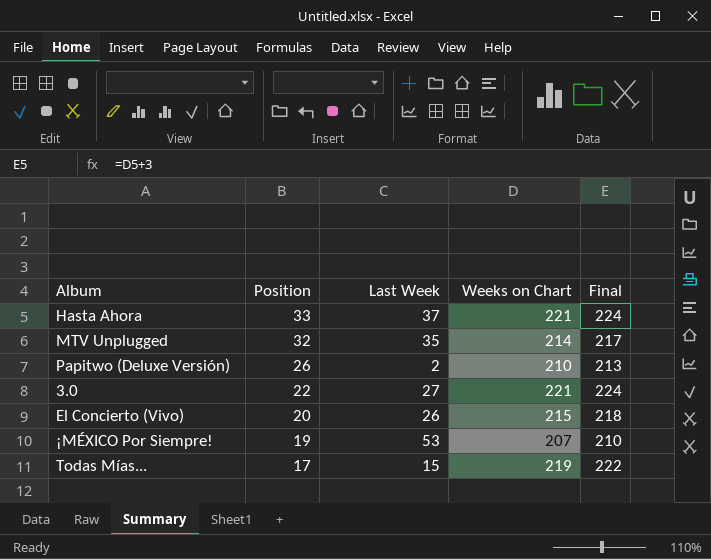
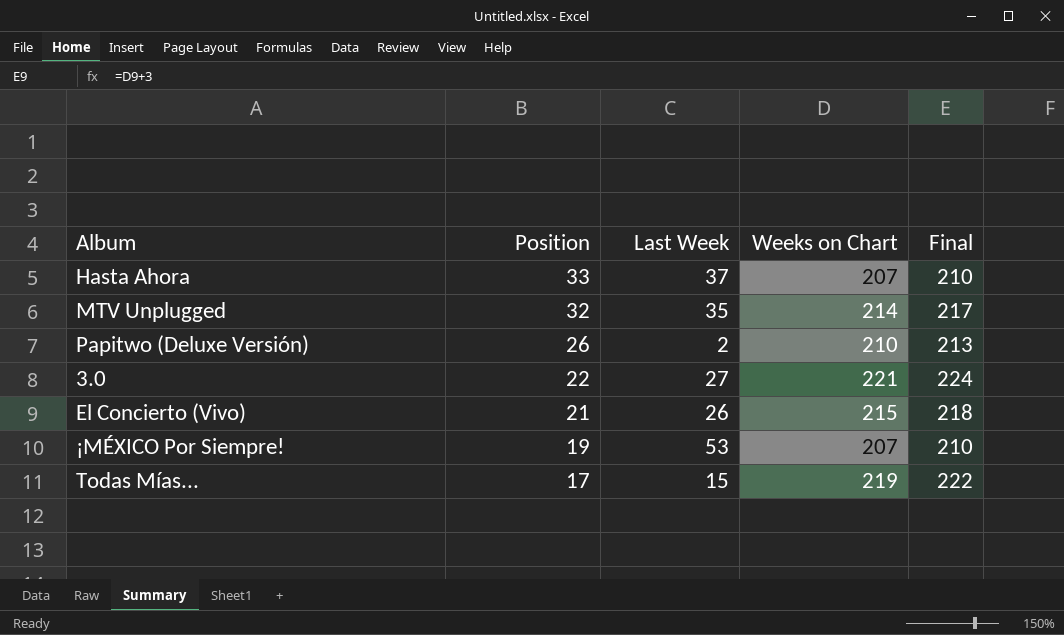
Hasta Ahora | Weeks on Chart: 221 -> 207
Hasta Ahora | Final: 224 -> 210
El Concierto (Vivo) | Position: 20 -> 21

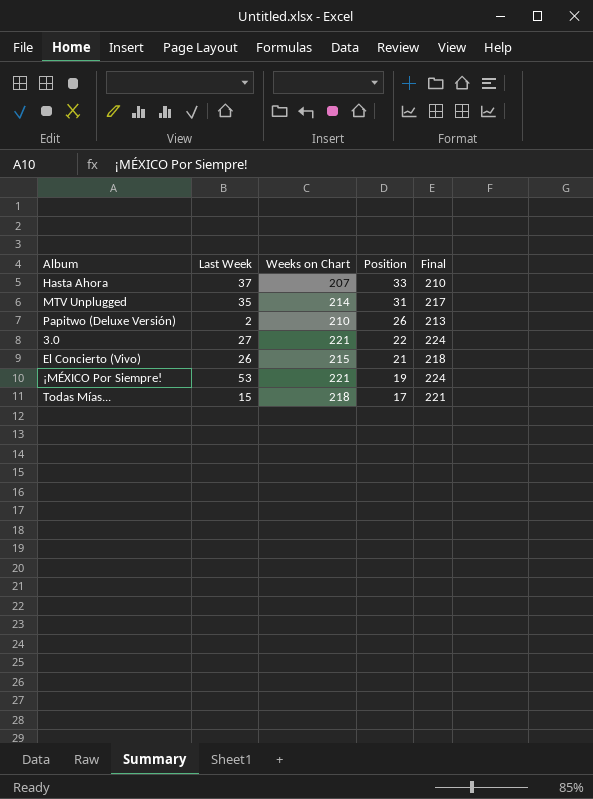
column Position | position: 2 -> 4
MTV Unplugged | Position: 32 -> 31
¡MÉXICO Por Siempre! | Weeks on Chart: 207 -> 221
¡MÉXICO Por Siempre! | Final: 210 -> 224
Todas Mías... | Weeks on Chart: 219 -> 218
Todas Mías... | Final: 222 -> 221

